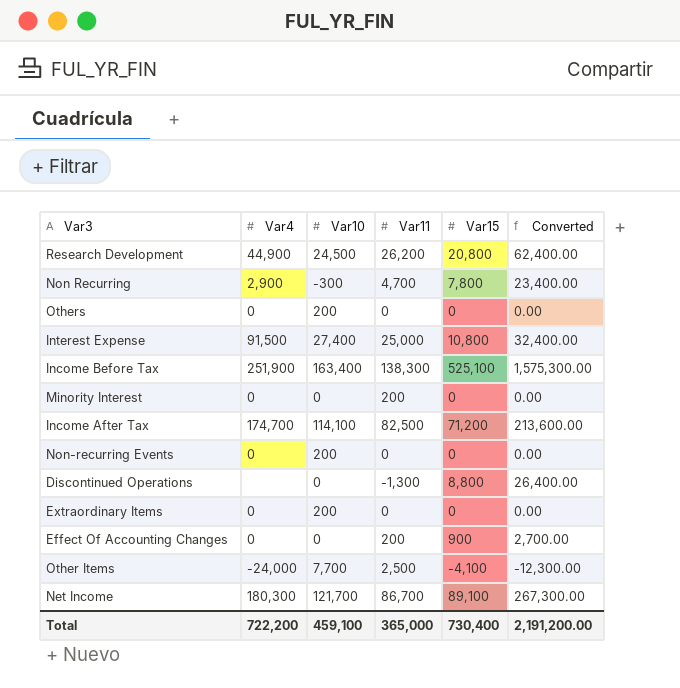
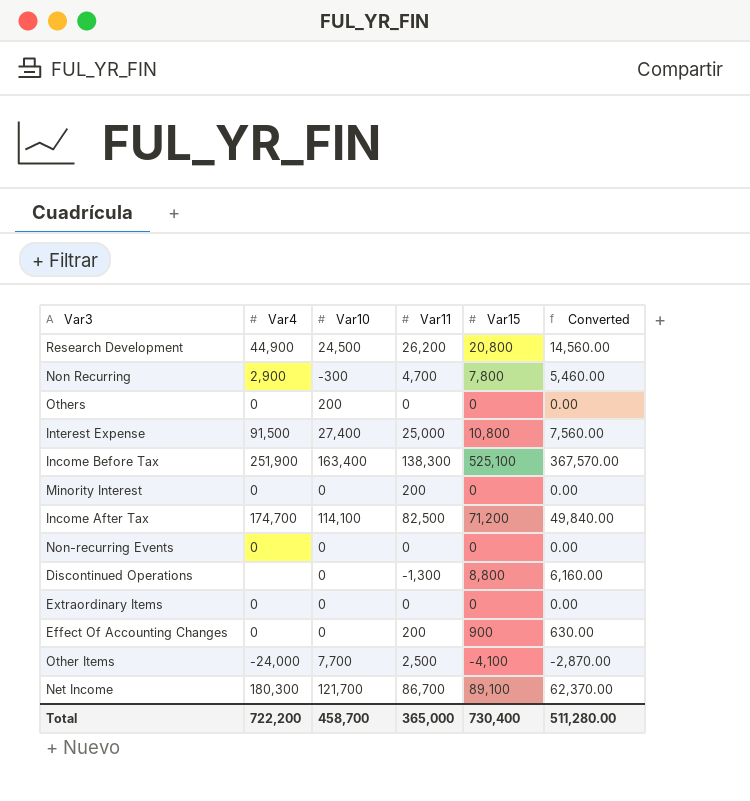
column Converted | formula: [Var15] * 3 -> [Var15] * 0.7
Non-recurring Events | Var10: 200 -> 0
Extraordinary Items | Var10: 200 -> 0
Total | Var10: 459,100 -> 458,700
Total | Converted: 2,191,200.00 -> 511,280.00

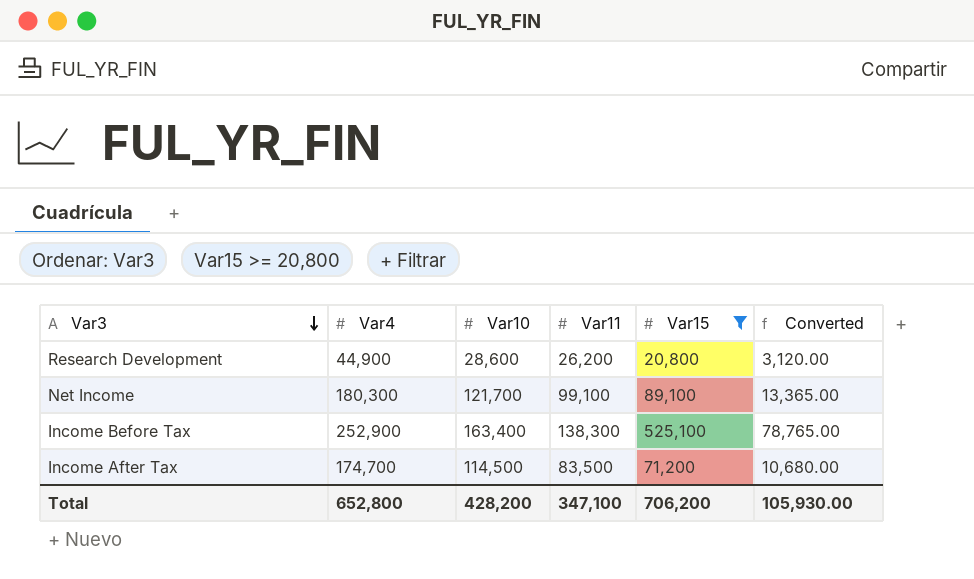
filter: none -> Var15 >= 20,800
row order: none -> Var3 descending
column Converted | formula: [Var15] * 0.7 -> [Var15] * 0.15
Research Development | Var10: 24,500 -> 28,600
Net Income | Var11: 86,700 -> 99,100
Income Before Tax | Var4: 251,900 -> 252,900
Income After Tax | Var10: 114,100 -> 114,500
Income After Tax | Var11: 82,500 -> 83,500
Total | Var4: 722,200 -> 652,800
Total | Var10: 458,700 -> 428,200
Total | Var11: 365,000 -> 347,100
Total | Var15: 730,400 -> 706,200
Total | Converted: 511,280.00 -> 105,930.00

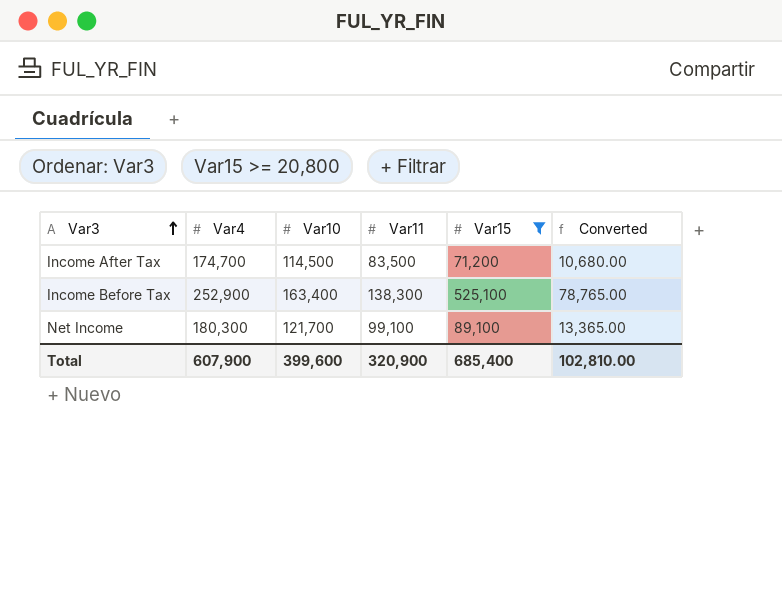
row order: Var3 descending -> Var3 ascending
row Research Development: 44,900 | 28,600 | 26,200 | 20,800 | 3,120.00 -> none
Total | Var4: 652,800 -> 607,900
Total | Var10: 428,200 -> 399,600
Total | Var11: 347,100 -> 320,900
Total | Var15: 706,200 -> 685,400
Total | Converted: 105,930.00 -> 102,810.00

